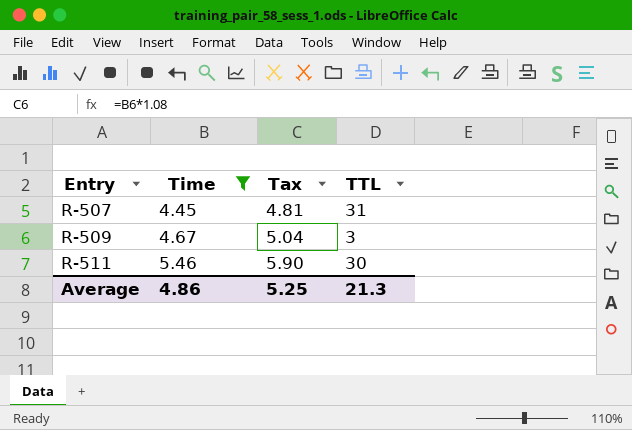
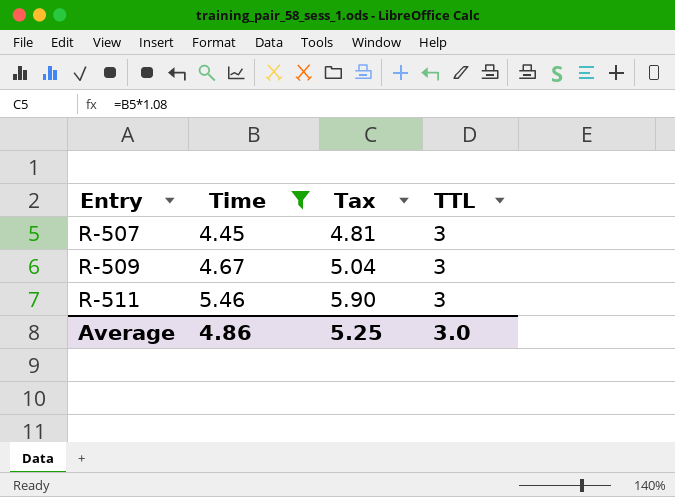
R-507 | TTL: 31 -> 3
R-511 | TTL: 30 -> 3
Average | TTL: 21.3 -> 3.0

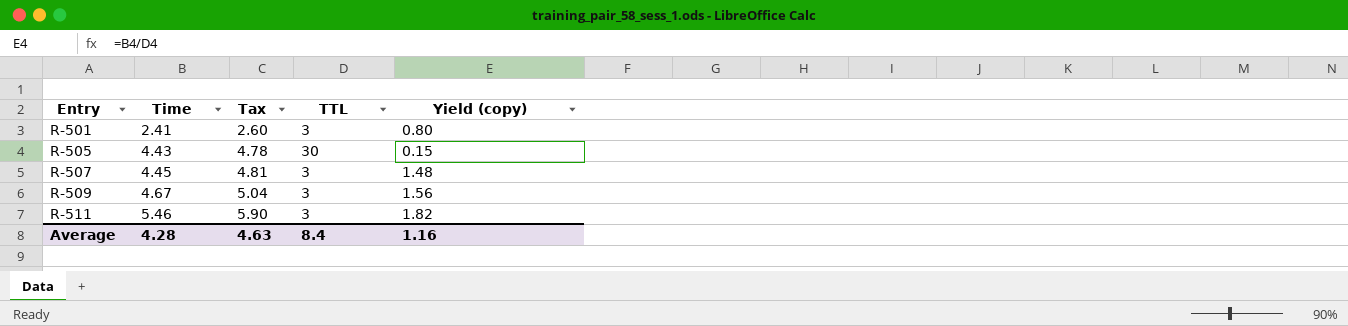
filter: Time >= 4.45 -> none
column Yield (copy) | formula: none -> [Time] / [TTL]
Average | Time: 4.86 -> 4.28
Average | Tax: 5.25 -> 4.63
Average | TTL: 3.0 -> 8.4

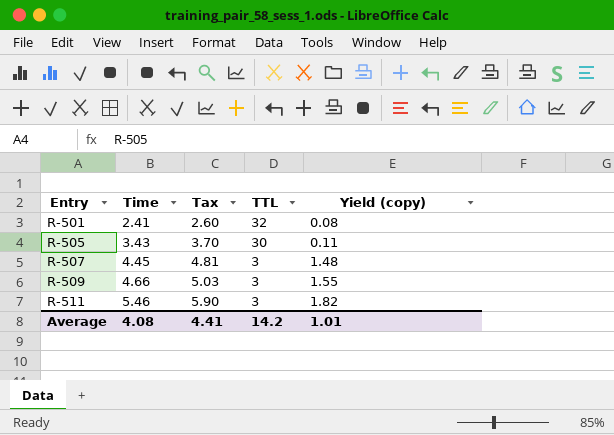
R-501 | TTL: 3 -> 32
R-501 | Yield (copy): 0.80 -> 0.08
R-505 | Time: 4.43 -> 3.43
R-505 | Tax: 4.78 -> 3.70
R-505 | Yield (copy): 0.15 -> 0.11
R-509 | Time: 4.67 -> 4.66
R-509 | Tax: 5.04 -> 5.03
R-509 | Yield (copy): 1.56 -> 1.55
Average | Time: 4.28 -> 4.08
Average | Tax: 4.63 -> 4.41
Average | TTL: 8.4 -> 14.2
Average | Yield (copy): 1.16 -> 1.01

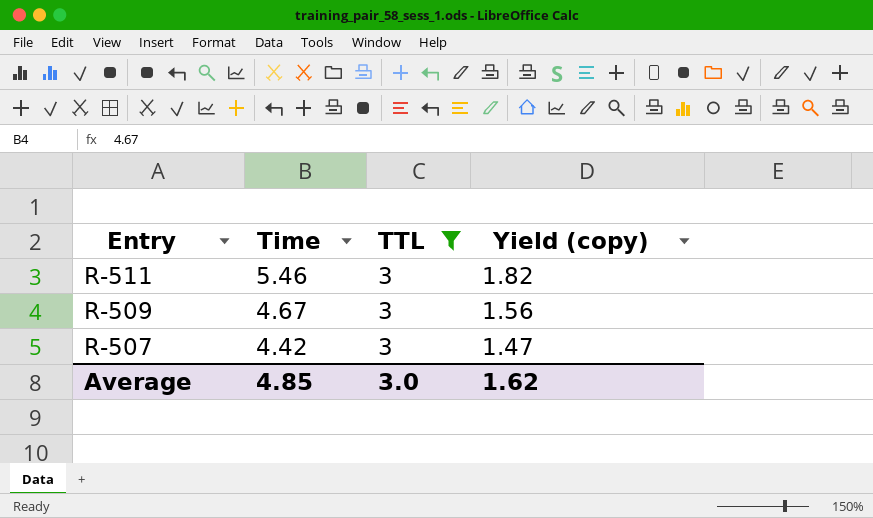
filter: none -> TTL = 3
row order: Entry ascending -> Entry descending
column Tax | formula: [Time] * 1.08 -> none
R-509 | Time: 4.66 -> 4.67
R-509 | Yield (copy): 1.55 -> 1.56
R-507 | Time: 4.45 -> 4.42
R-507 | Yield (copy): 1.48 -> 1.47
Average | Time: 4.08 -> 4.85
Average | TTL: 14.2 -> 3.0
Average | Yield (copy): 1.01 -> 1.62

